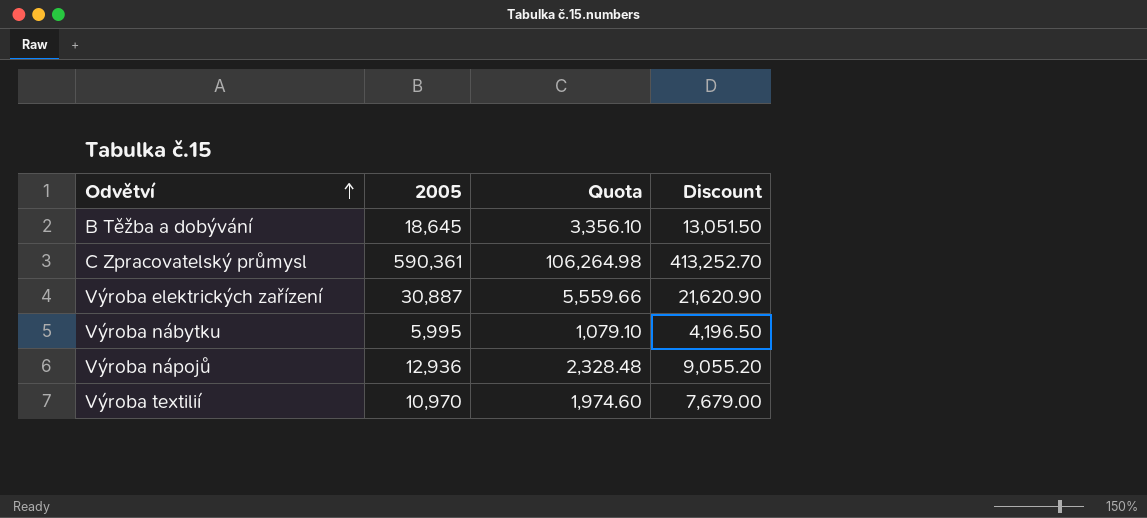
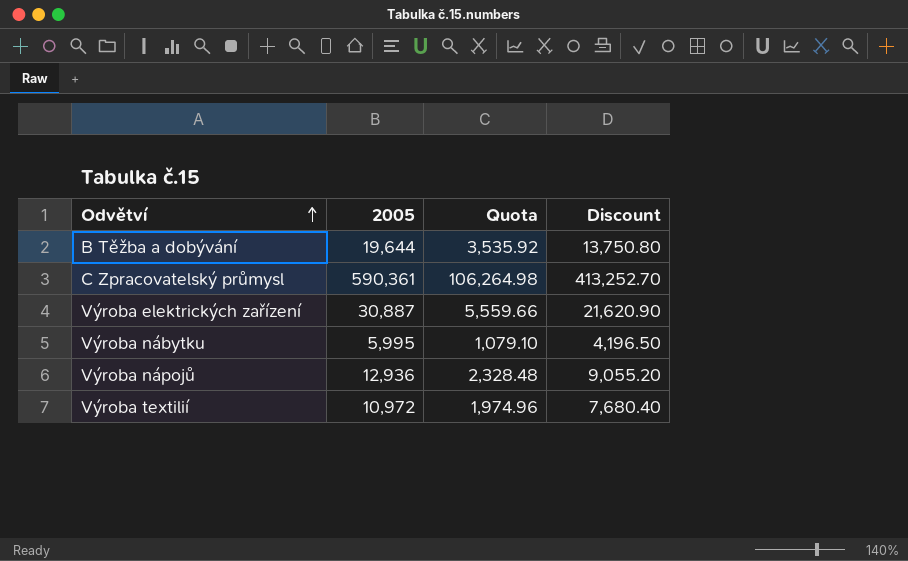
B Těžba a dobývání | 2005: 18,645 -> 19,644
B Těžba a dobývání | Quota: 3,356.10 -> 3,535.92
B Těžba a dobývání | Discount: 13,051.50 -> 13,750.80
Výroba textilií | 2005: 10,970 -> 10,972
Výroba textilií | Quota: 1,974.60 -> 1,974.96
Výroba textilií | Discount: 7,679.00 -> 7,680.40

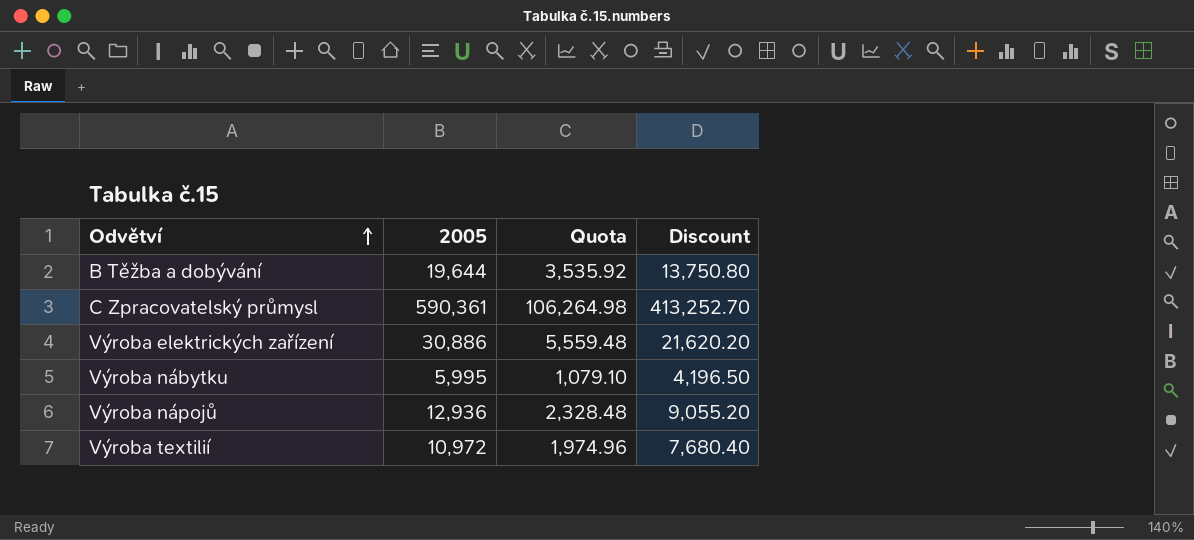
Výroba elektrických zařízení | 2005: 30,887 -> 30,886
Výroba elektrických zařízení | Quota: 5,559.66 -> 5,559.48
Výroba elektrických zařízení | Discount: 21,620.90 -> 21,620.20

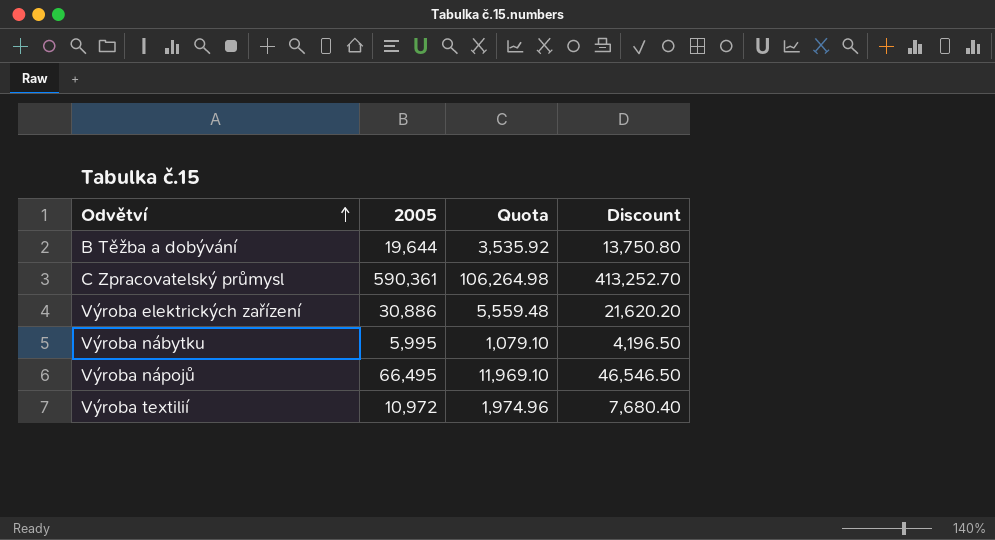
Výroba nápojů | 2005: 12,936 -> 66,495
Výroba nápojů | Quota: 2,328.48 -> 11,969.10
Výroba nápojů | Discount: 9,055.20 -> 46,546.50

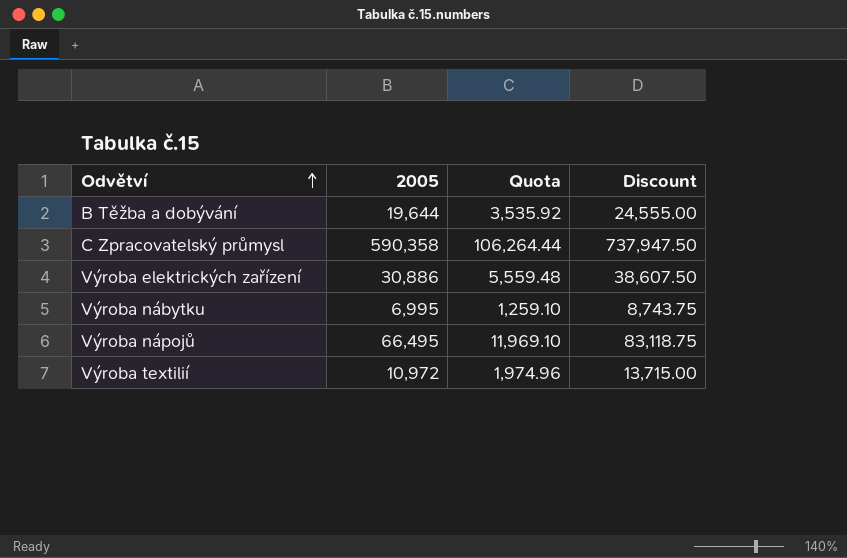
column Discount | formula: [2005] * 0.7 -> [2005] * 1.25
C Zpracovatelský průmysl | 2005: 590,361 -> 590,358
C Zpracovatelský průmysl | Quota: 106,264.98 -> 106,264.44
Výroba nábytku | 2005: 5,995 -> 6,995
Výroba nábytku | Quota: 1,079.10 -> 1,259.10

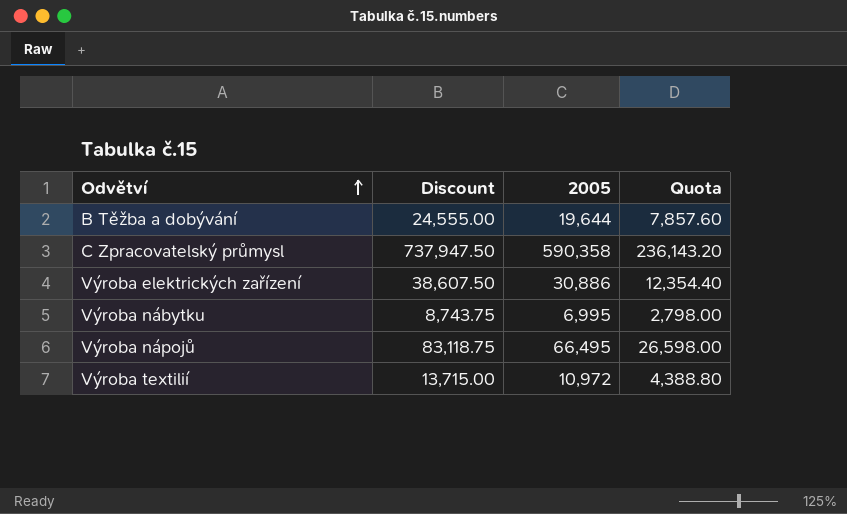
column Discount | position: 4 -> 2
column Quota | formula: [2005] * 0.18 -> [2005] * 0.4

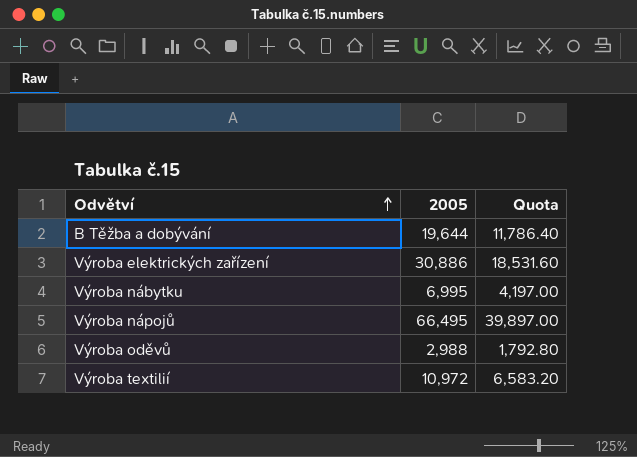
column Discount | formula: [2005] * 1.25 -> none
column Quota | formula: [2005] * 0.4 -> [2005] * 0.6
row C Zpracovatelský průmysl: 737,947.50 | 590,358 | 236,143.20 -> none
row Výroba oděvů: none -> 2,988 | 1,792.80

